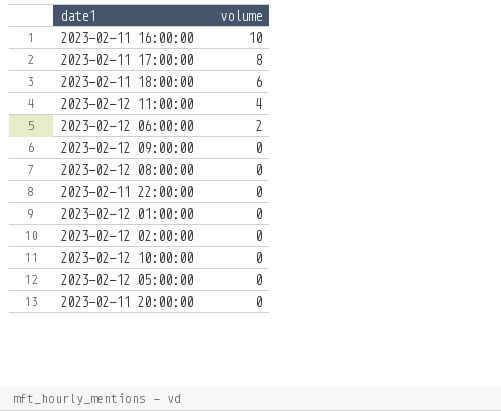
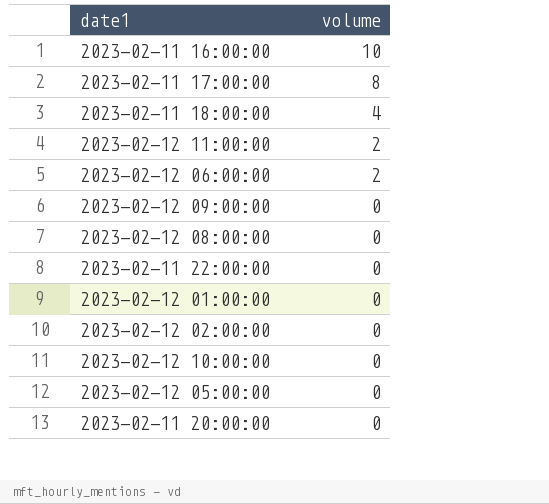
2023-02-11 18:00:00 | volume: 6 -> 4
2023-02-12 11:00:00 | volume: 4 -> 2

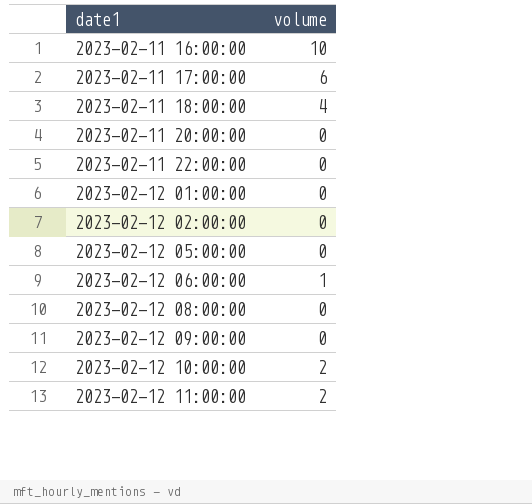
row order: volume descending -> date1 ascending
2023-02-11 17:00:00 | volume: 8 -> 6
2023-02-12 06:00:00 | volume: 2 -> 1
2023-02-12 10:00:00 | volume: 0 -> 2

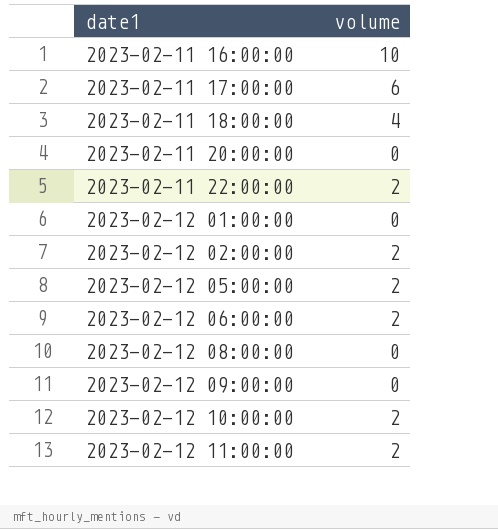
2023-02-11 22:00:00 | volume: 0 -> 2
2023-02-12 02:00:00 | volume: 0 -> 2
2023-02-12 05:00:00 | volume: 0 -> 2
2023-02-12 06:00:00 | volume: 1 -> 2

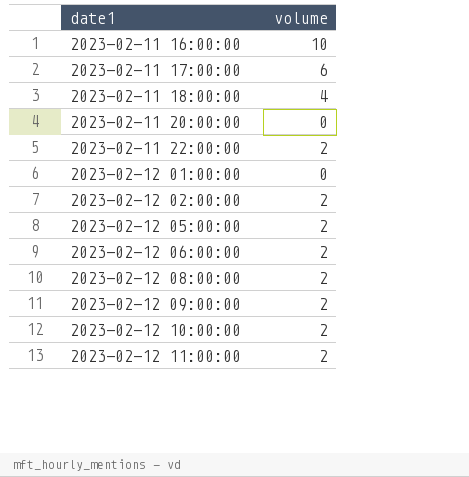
2023-02-12 08:00:00 | volume: 0 -> 2
2023-02-12 09:00:00 | volume: 0 -> 2

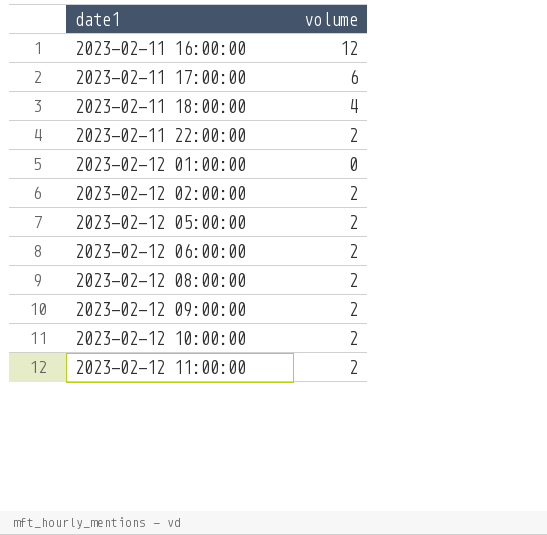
row 2023-02-11 20:00:00: 0 -> none
2023-02-11 16:00:00 | volume: 10 -> 12

